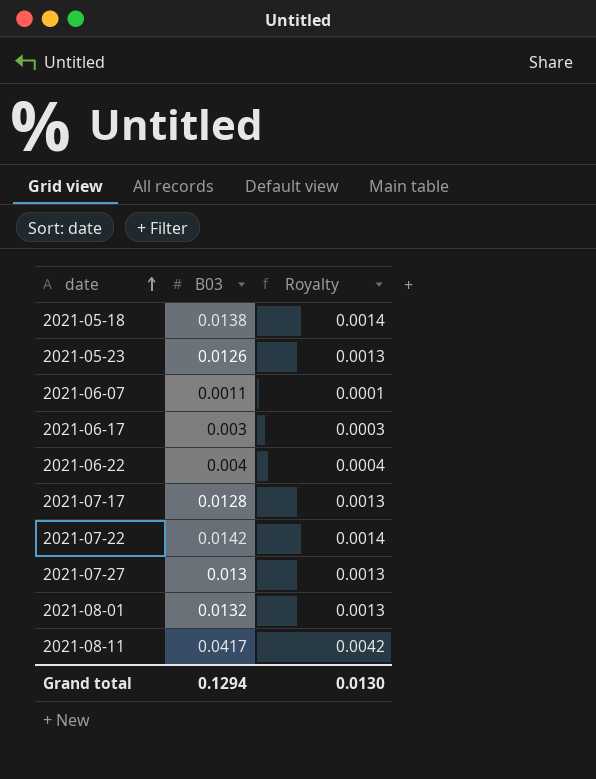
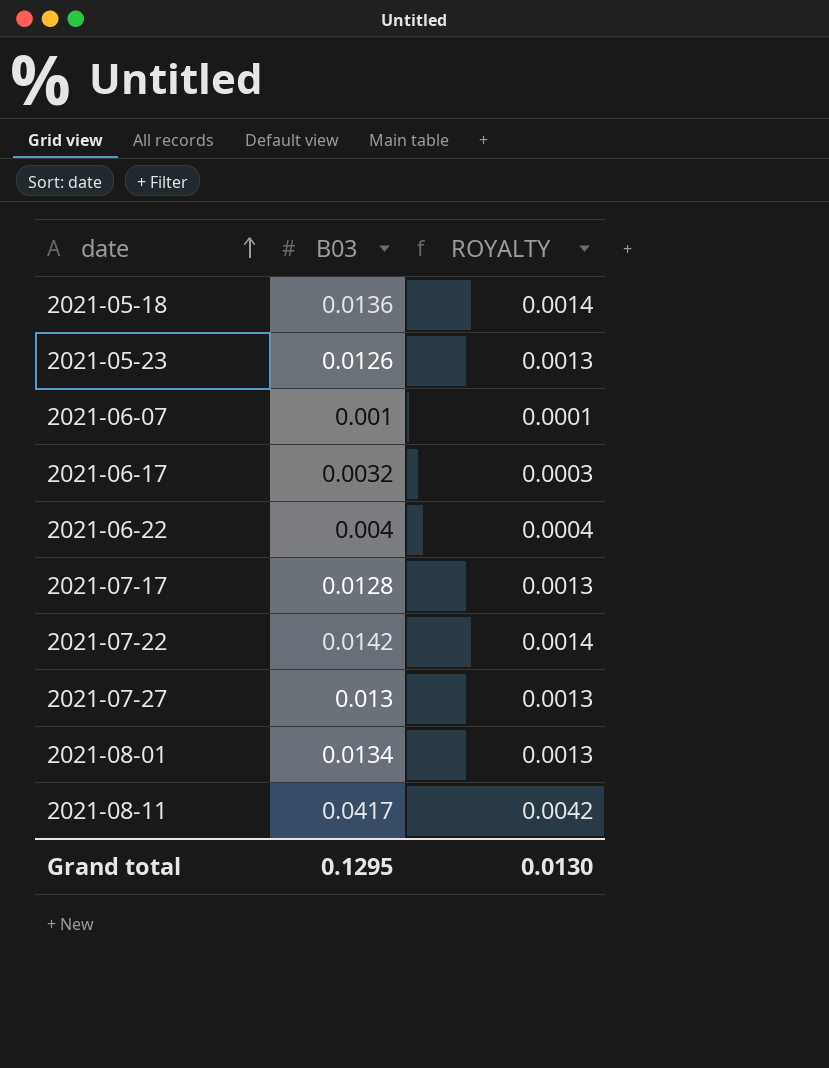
column name: Royalty -> ROYALTY
2021-05-18 | B03: 0.0138 -> 0.0136
2021-06-07 | B03: 0.0011 -> 0.001
2021-06-17 | B03: 0.003 -> 0.0032
2021-08-01 | B03: 0.0132 -> 0.0134
Grand total | B03: 0.1294 -> 0.1295

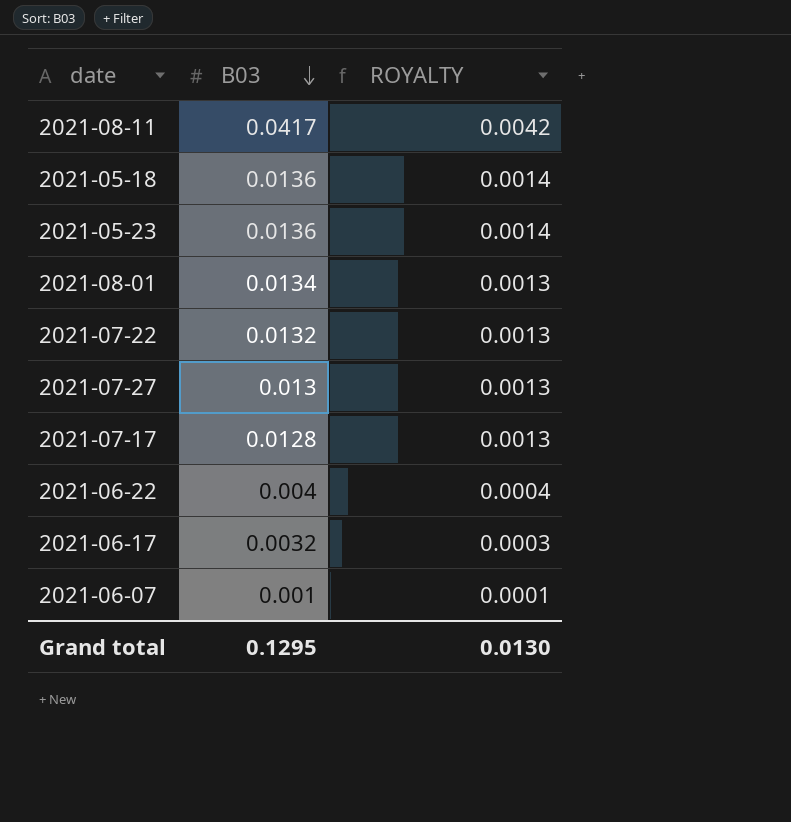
row order: date ascending -> B03 descending
2021-05-23 | B03: 0.0126 -> 0.0136
2021-05-23 | ROYALTY: 0.0013 -> 0.0014
2021-07-22 | B03: 0.0142 -> 0.0132
2021-07-22 | ROYALTY: 0.0014 -> 0.0013

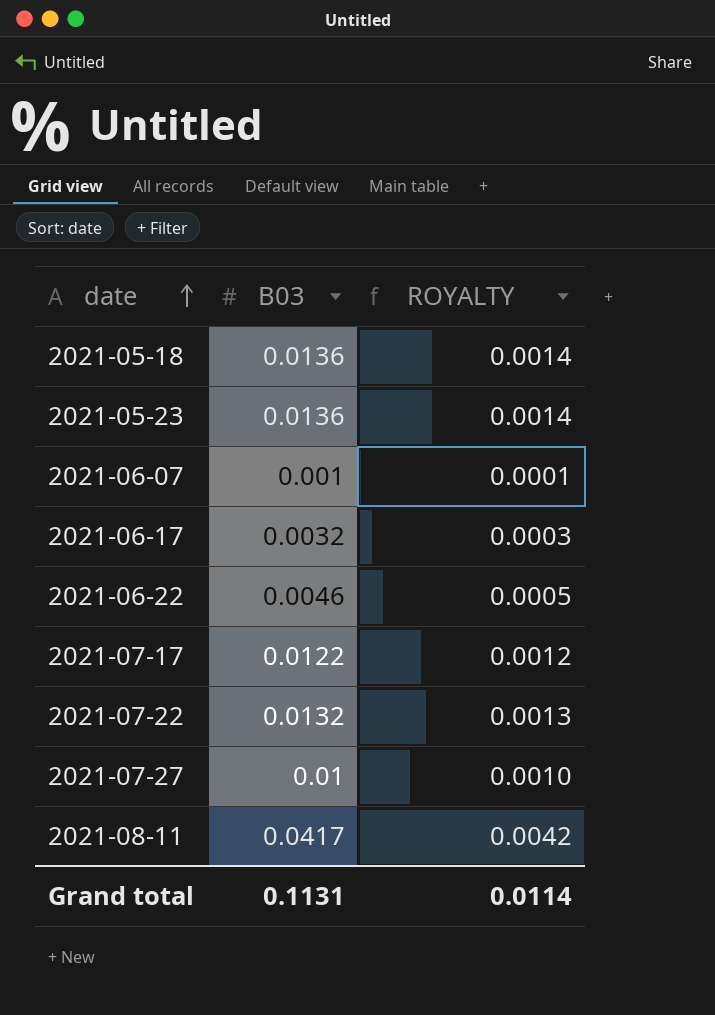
row order: B03 descending -> date ascending
row 2021-08-01: 0.0134 | 0.0013 -> none
2021-06-22 | B03: 0.004 -> 0.0046
2021-06-22 | ROYALTY: 0.0004 -> 0.0005
2021-07-17 | B03: 0.0128 -> 0.0122
2021-07-17 | ROYALTY: 0.0013 -> 0.0012
2021-07-27 | B03: 0.013 -> 0.01
2021-07-27 | ROYALTY: 0.0013 -> 0.0010
Grand total | B03: 0.1295 -> 0.1131
Grand total | ROYALTY: 0.0130 -> 0.0114

